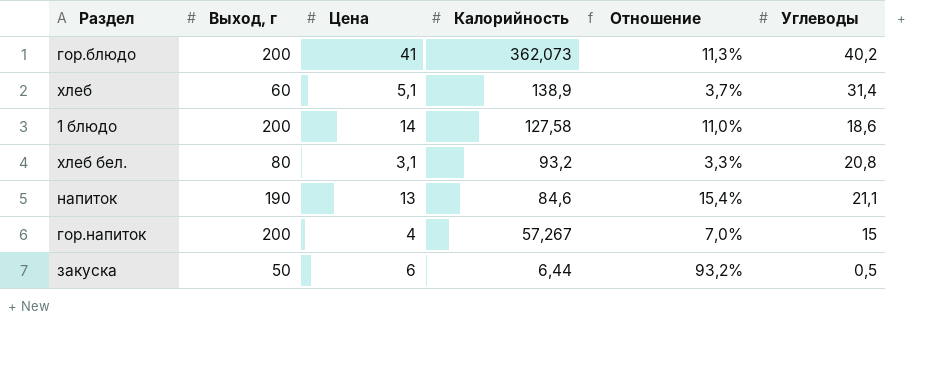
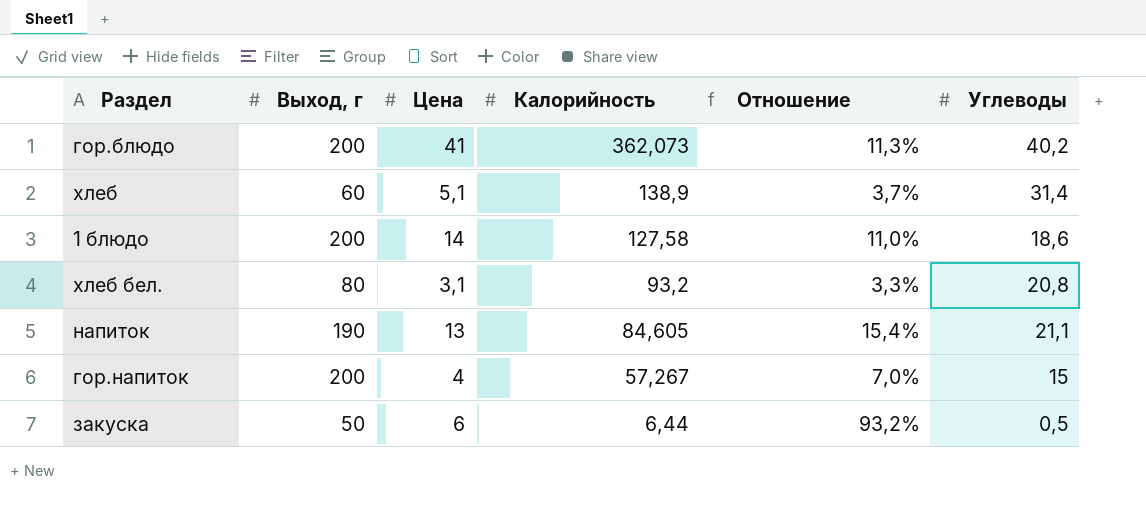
напиток | Калорийность: 84,6 -> 84,605

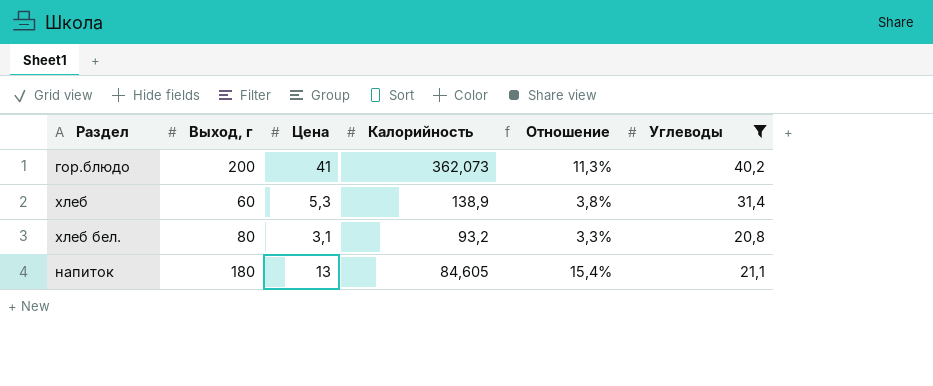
filter: none -> Углеводы >= 20,8
хлеб | Цена: 5,1 -> 5,3
хлеб | Отношение: 3,7% -> 3,8%
напиток | Выход, г: 190 -> 180

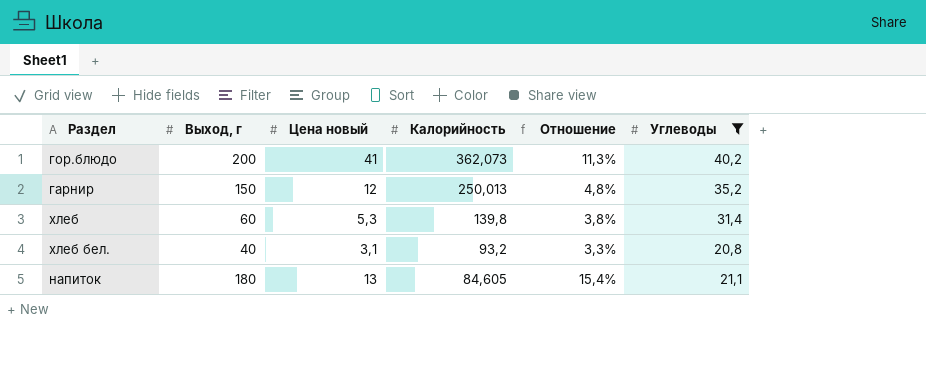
column name: Цена -> Цена новый
row гарнир: none -> 150 | 12 | 250,013 | 4,8% | 35,2
хлеб | Калорийность: 138,9 -> 139,8
хлеб бел. | Выход, г: 80 -> 40

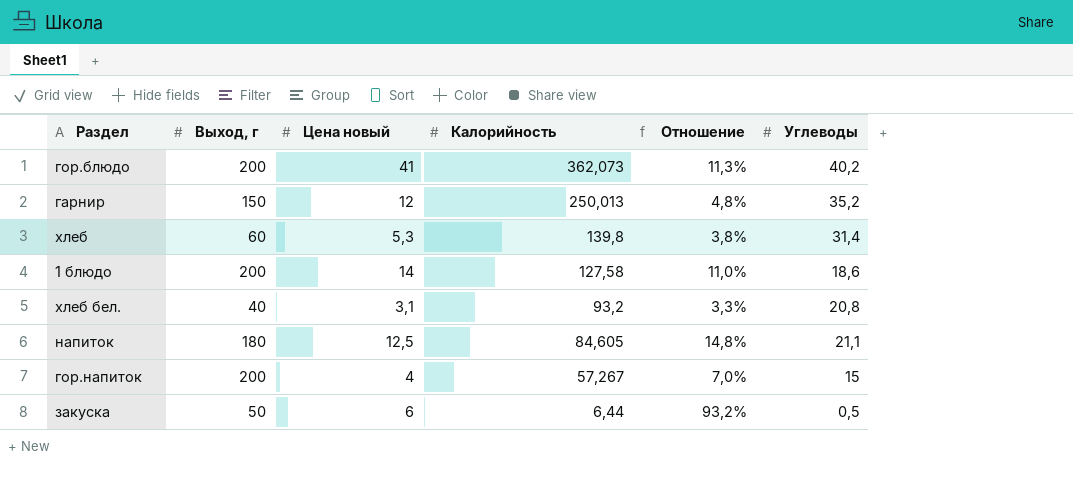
filter: Углеводы >= 20,8 -> none
напиток | Цена новый: 13 -> 12,5
напиток | Отношение: 15,4% -> 14,8%

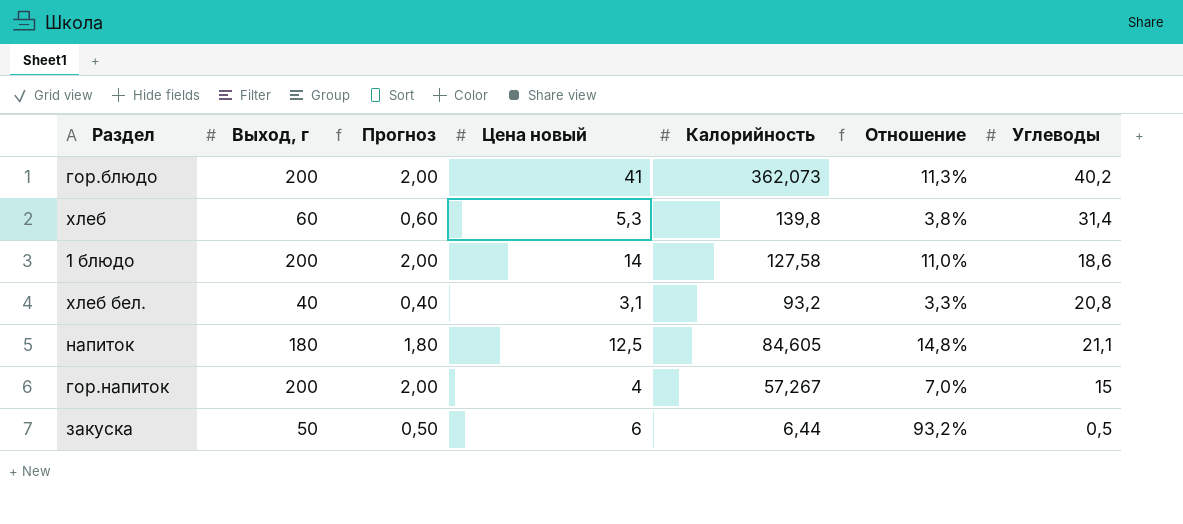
column Прогноз | formula: none -> [Выход, г] * 0,01
row гарнир: 150 | 12 | 250,013 | 4,8% | 35,2 -> none

